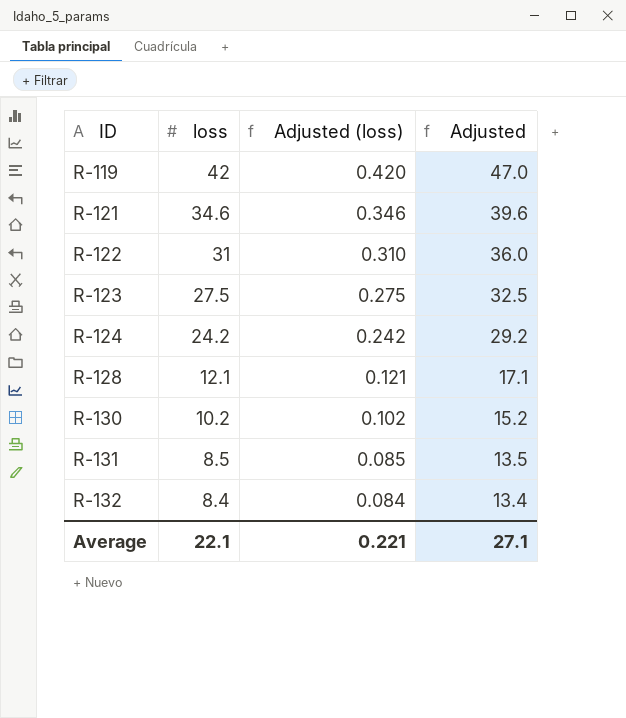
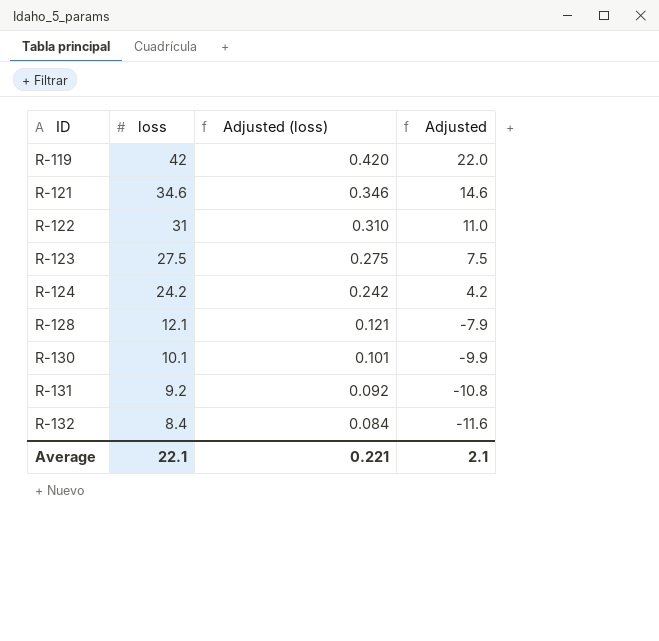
column Adjusted | formula: [loss] + 5 -> [loss] - 20
R-130 | loss: 10.2 -> 10.1
R-130 | Adjusted (loss): 0.102 -> 0.101
R-131 | loss: 8.5 -> 9.2
R-131 | Adjusted (loss): 0.085 -> 0.092
Average | Adjusted: 27.1 -> 2.1

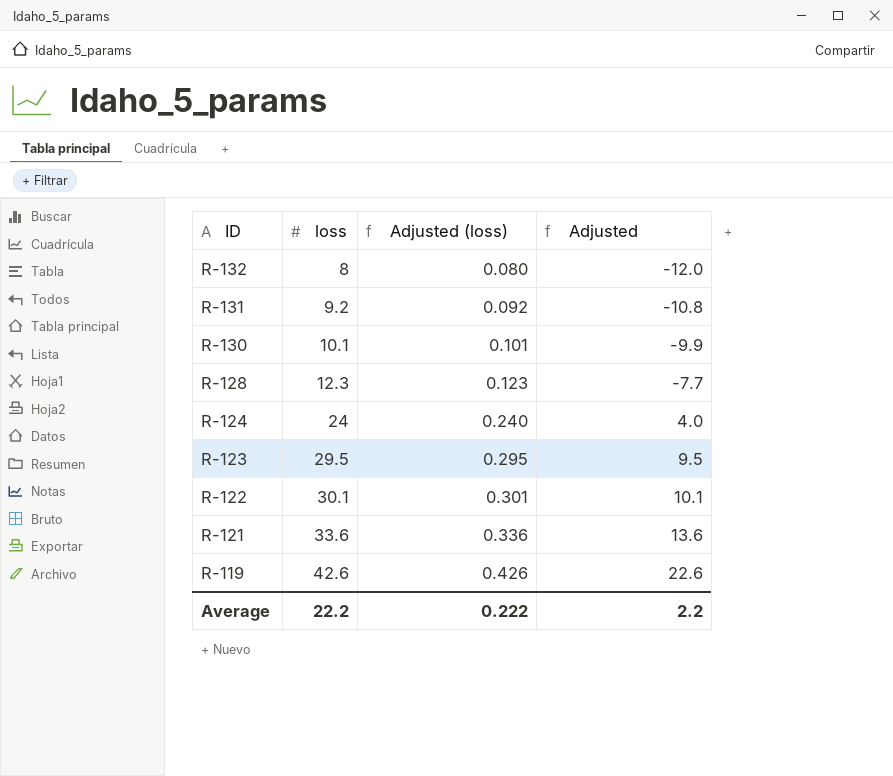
row order: ID ascending -> ID descending
R-132 | loss: 8.4 -> 8
R-132 | Adjusted (loss): 0.084 -> 0.080
R-132 | Adjusted: -11.6 -> -12.0
R-128 | loss: 12.1 -> 12.3
R-128 | Adjusted (loss): 0.121 -> 0.123
R-128 | Adjusted: -7.9 -> -7.7
R-124 | loss: 24.2 -> 24
R-124 | Adjusted (loss): 0.242 -> 0.240
R-124 | Adjusted: 4.2 -> 4.0
R-123 | loss: 27.5 -> 29.5
R-123 | Adjusted (loss): 0.275 -> 0.295
R-123 | Adjusted: 7.5 -> 9.5
R-122 | loss: 31 -> 30.1
R-122 | Adjusted (loss): 0.310 -> 0.301
R-122 | Adjusted: 11.0 -> 10.1
R-121 | loss: 34.6 -> 33.6
R-121 | Adjusted (loss): 0.346 -> 0.336
R-121 | Adjusted: 14.6 -> 13.6
R-119 | loss: 42 -> 42.6
R-119 | Adjusted (loss): 0.420 -> 0.426
R-119 | Adjusted: 22.0 -> 22.6
Average | loss: 22.1 -> 22.2
Average | Adjusted (loss): 0.221 -> 0.222
Average | Adjusted: 2.1 -> 2.2

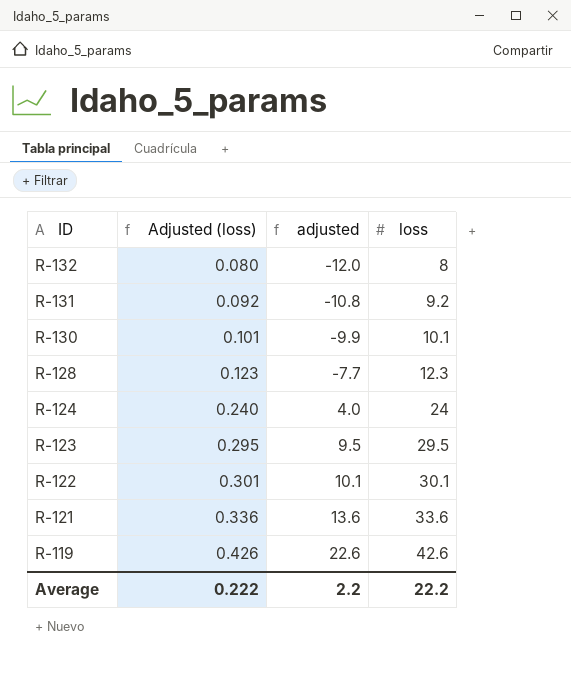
column name: Adjusted -> adjusted
column loss | position: 2 -> 4

